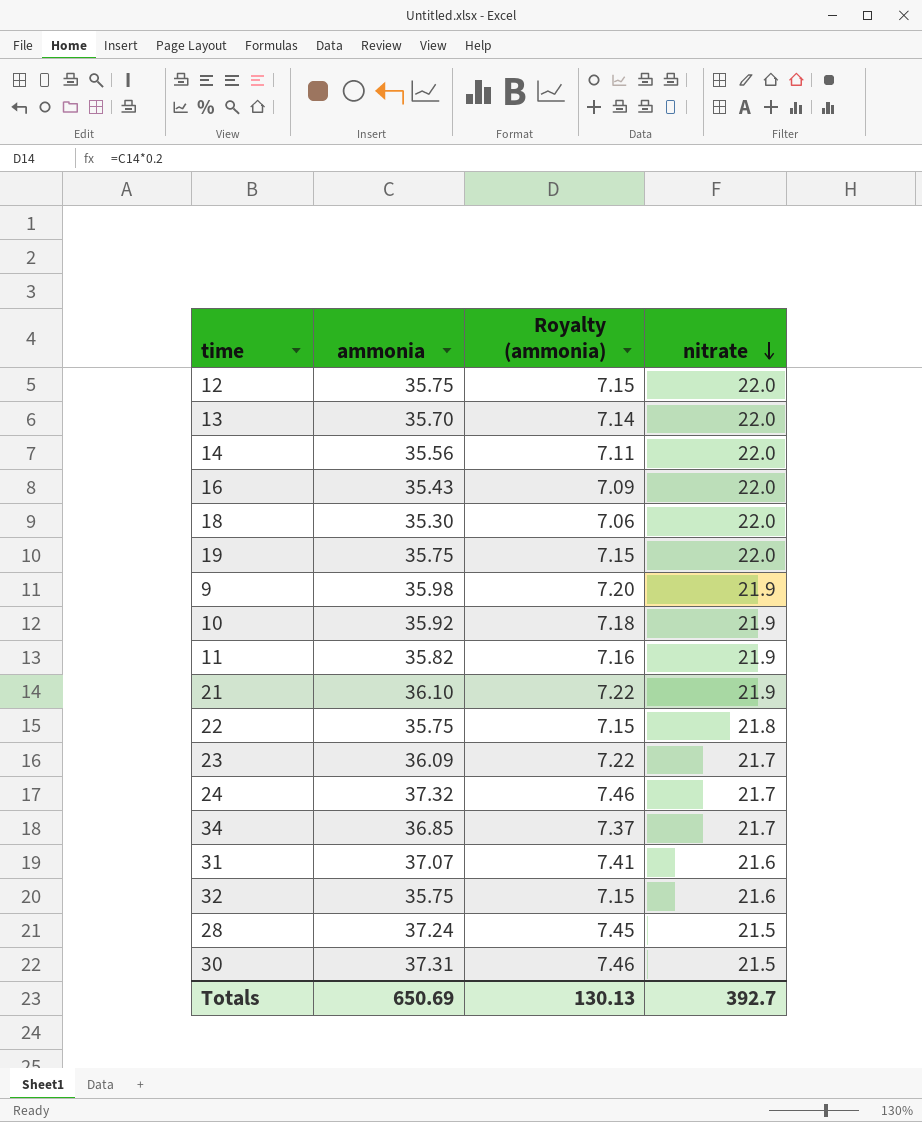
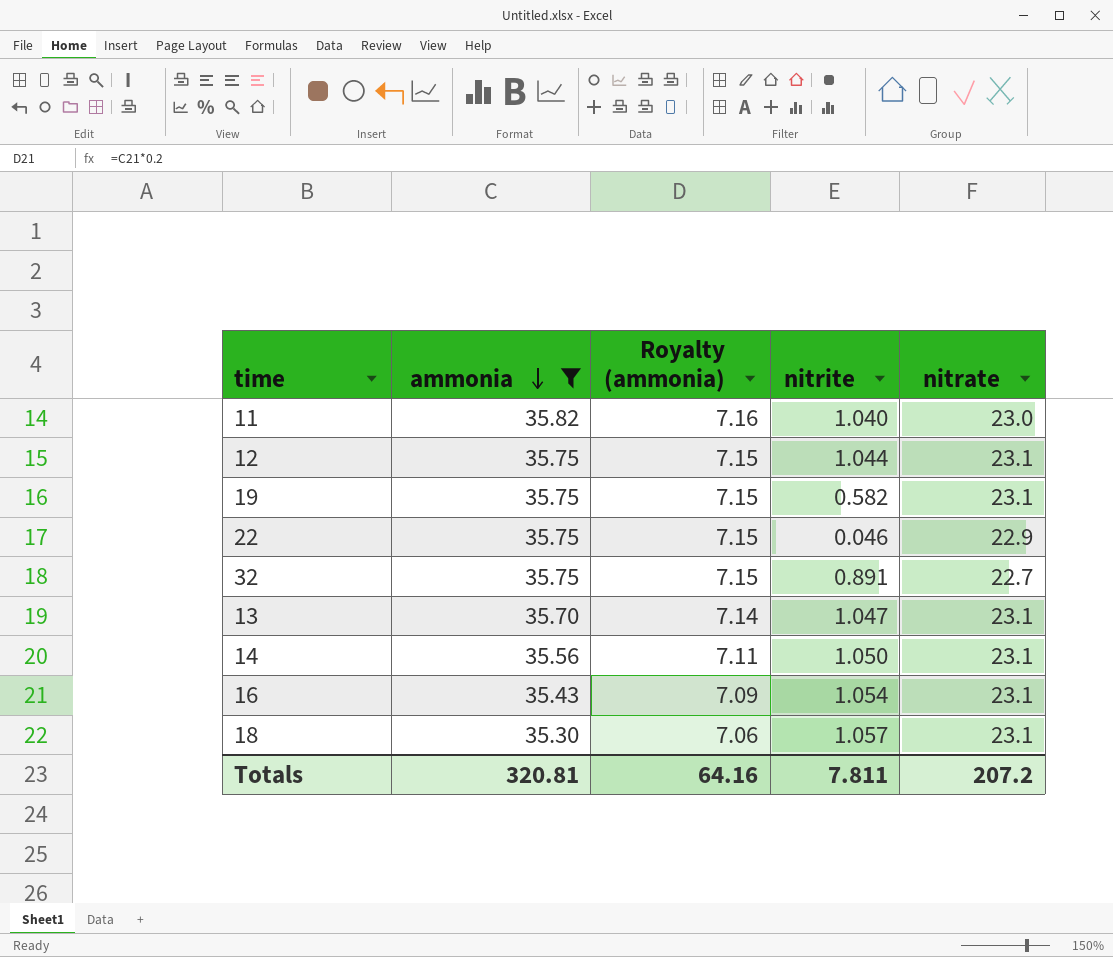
filter: none -> ammonia <= 35.82
row order: nitrate descending -> ammonia descending
column nitrite | position: none -> 4
11 | nitrate: 21.9 -> 23.0
12 | nitrate: 22.0 -> 23.1
19 | nitrate: 22.0 -> 23.1
22 | nitrate: 21.8 -> 22.9
32 | nitrate: 21.6 -> 22.7
13 | nitrate: 22.0 -> 23.1
14 | nitrate: 22.0 -> 23.1
16 | nitrate: 22.0 -> 23.1
18 | nitrate: 22.0 -> 23.1
Totals | ammonia: 650.69 -> 320.81
Totals | Royalty (ammonia): 130.13 -> 64.16
Totals | nitrate: 392.7 -> 207.2

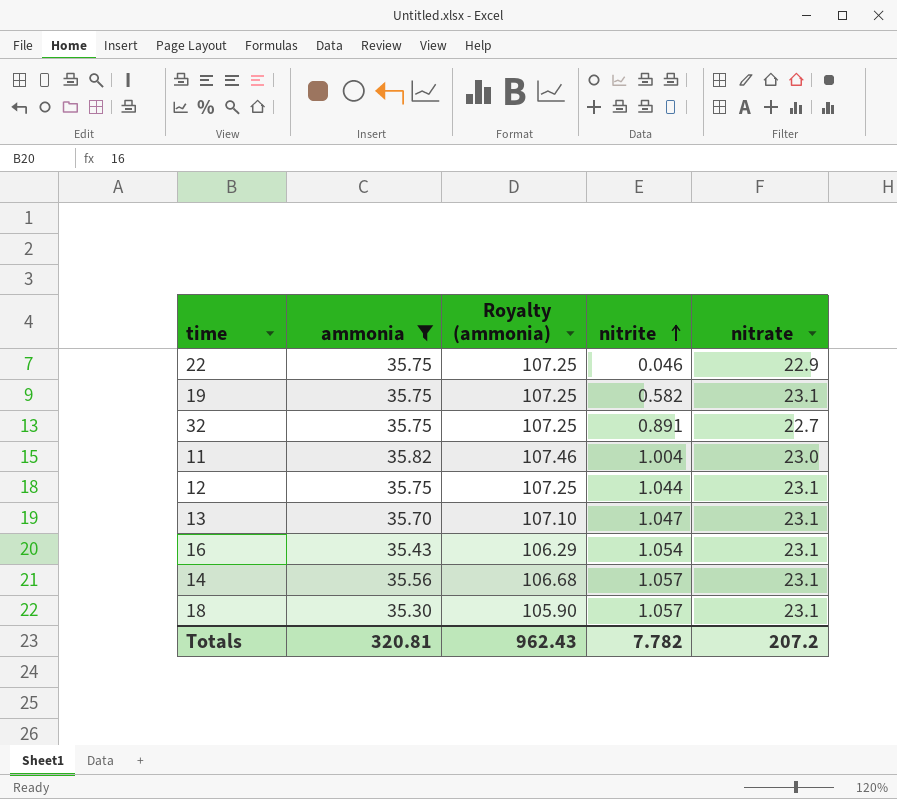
row order: ammonia descending -> nitrite ascending
column Royalty (ammonia) | formula: [ammonia] * 0.2 -> [ammonia] * 3
11 | nitrite: 1.040 -> 1.004
14 | nitrite: 1.050 -> 1.057
Totals | Royalty (ammonia): 64.16 -> 962.43
Totals | nitrite: 7.811 -> 7.782

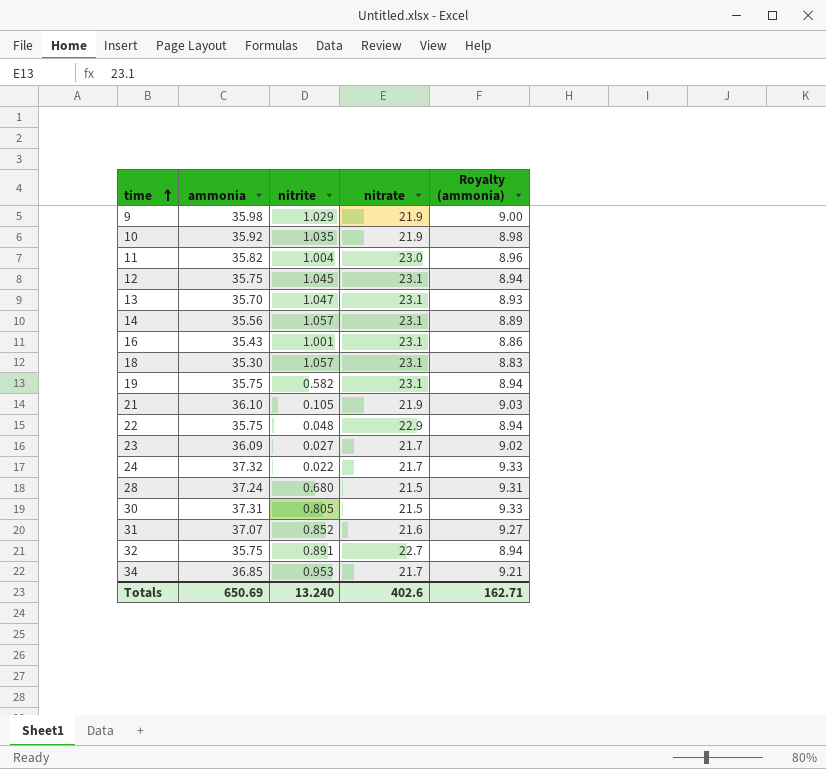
filter: ammonia <= 35.82 -> none
row order: nitrite ascending -> time ascending
column Royalty (ammonia) | formula: [ammonia] * 3 -> [ammonia] * 0.25
column Royalty (ammonia) | position: 3 -> 5
12 | nitrite: 1.044 -> 1.045
16 | nitrite: 1.054 -> 1.001
22 | nitrite: 0.046 -> 0.048
Totals | ammonia: 320.81 -> 650.69
Totals | nitrite: 7.782 -> 13.240
Totals | nitrate: 207.2 -> 402.6
Totals | Royalty (ammonia): 962.43 -> 162.71

